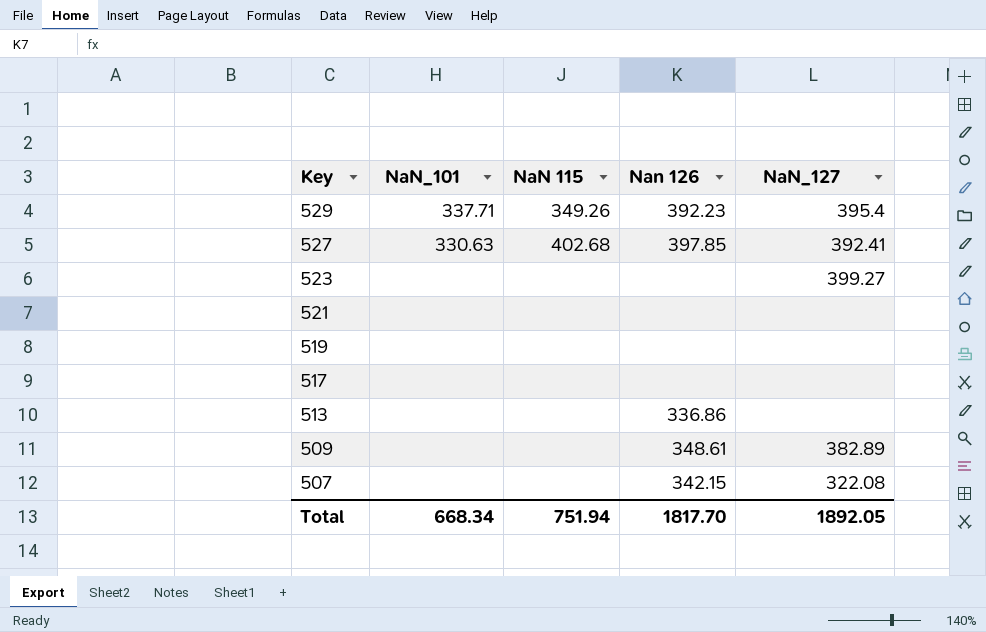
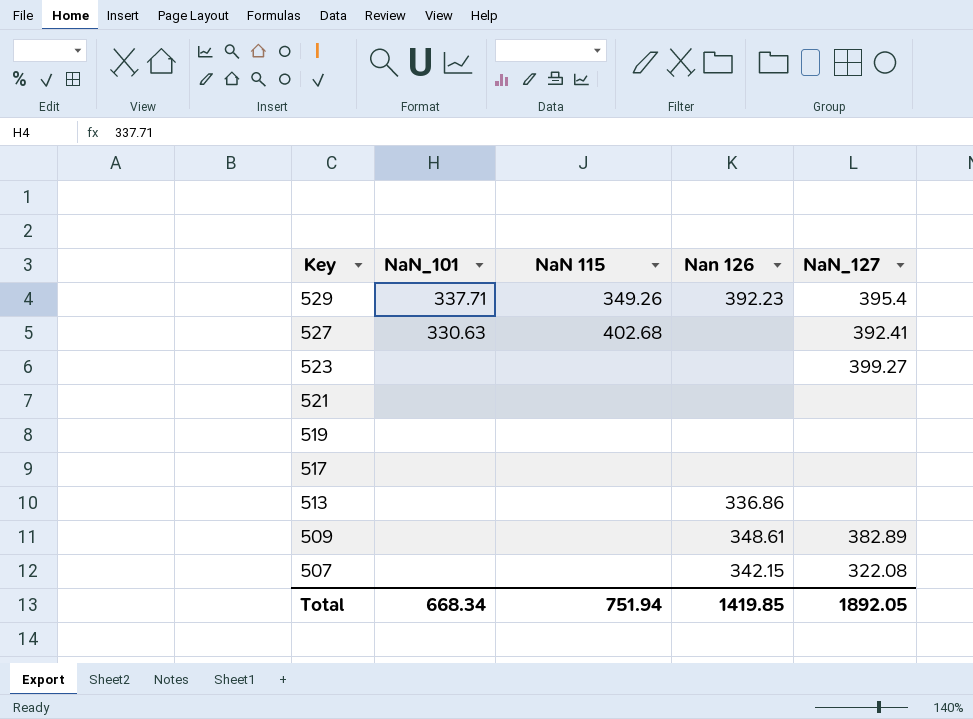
527 | Nan 126: 397.85 -> none
Total | Nan 126: 1817.70 -> 1419.85

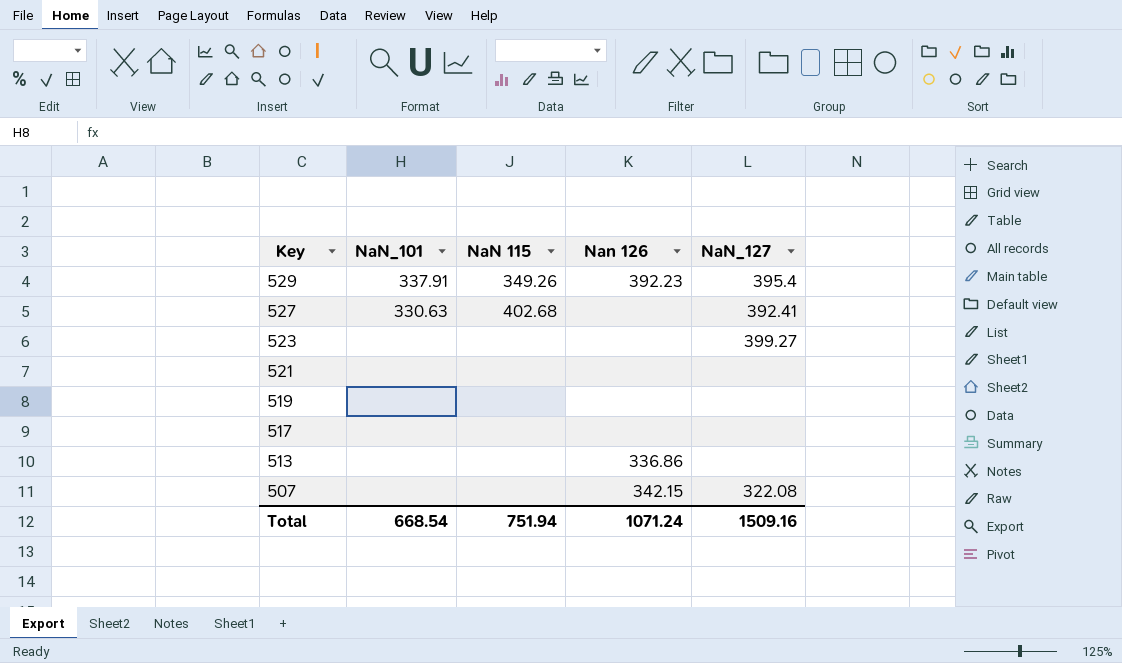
row 509: none | none | 348.61 | 382.89 -> none
529 | NaN_101: 337.71 -> 337.91
Total | NaN_101: 668.34 -> 668.54
Total | Nan 126: 1419.85 -> 1071.24
Total | NaN_127: 1892.05 -> 1509.16

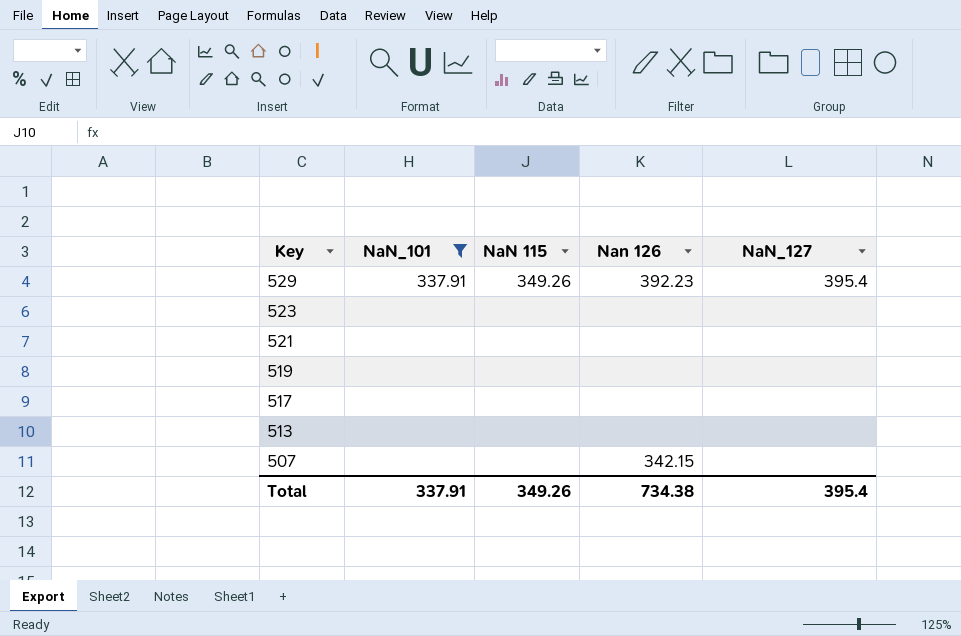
filter: none -> NaN_101 != 330.63
523 | NaN_127: 399.27 -> none
513 | Nan 126: 336.86 -> none
507 | NaN_127: 322.08 -> none
Total | NaN_101: 668.54 -> 337.91
Total | NaN 115: 751.94 -> 349.26
Total | Nan 126: 1071.24 -> 734.38
Total | NaN_127: 1509.16 -> 395.4

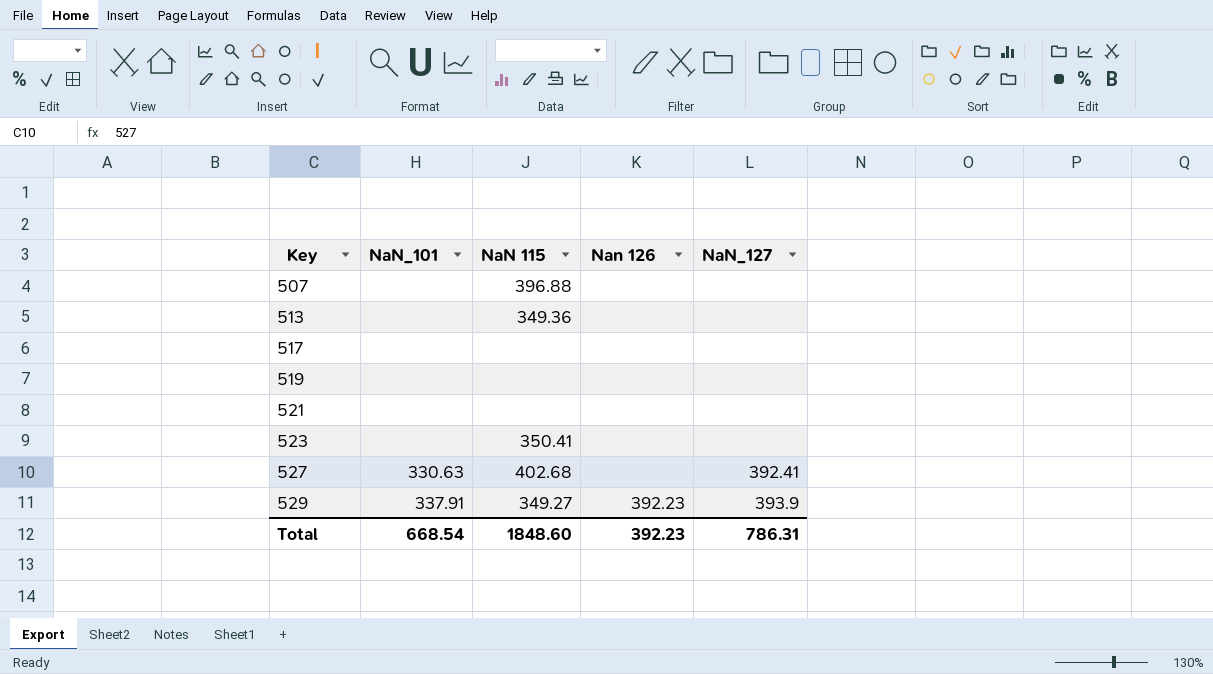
filter: NaN_101 != 330.63 -> none
row order: Key descending -> Key ascending
507 | NaN 115: none -> 396.88
507 | Nan 126: 342.15 -> none
513 | NaN 115: none -> 349.36
523 | NaN 115: none -> 350.41
529 | NaN 115: 349.26 -> 349.27
529 | NaN_127: 395.4 -> 393.9
Total | NaN_101: 337.91 -> 668.54
Total | NaN 115: 349.26 -> 1848.60
Total | Nan 126: 734.38 -> 392.23
Total | NaN_127: 395.4 -> 786.31

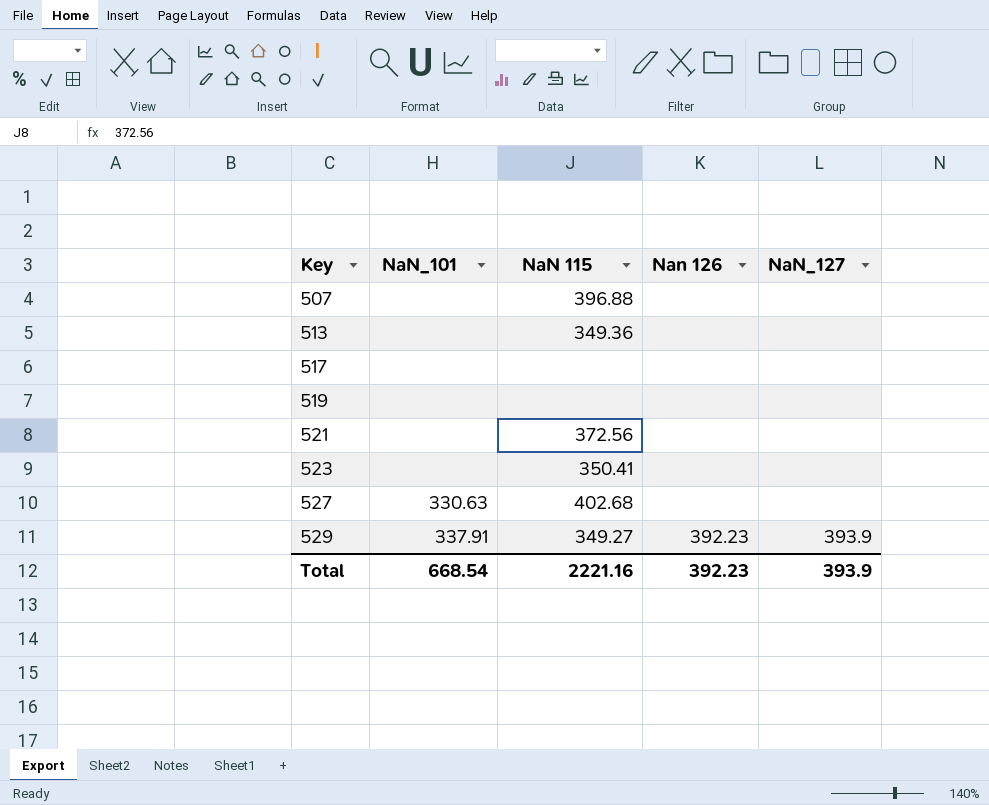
521 | NaN 115: none -> 372.56
527 | NaN_127: 392.41 -> none
Total | NaN 115: 1848.60 -> 2221.16
Total | NaN_127: 786.31 -> 393.9

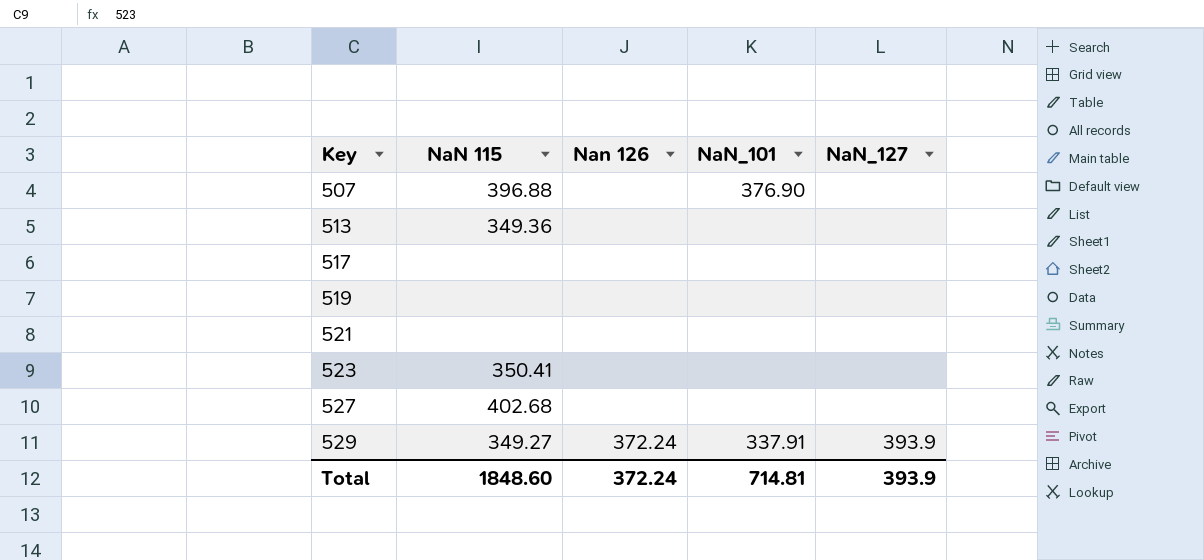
column NaN_101 | position: 2 -> 4
507 | NaN_101: none -> 376.90
521 | NaN 115: 372.56 -> none
527 | NaN_101: 330.63 -> none
529 | Nan 126: 392.23 -> 372.24
Total | NaN 115: 2221.16 -> 1848.60
Total | Nan 126: 392.23 -> 372.24
Total | NaN_101: 668.54 -> 714.81

